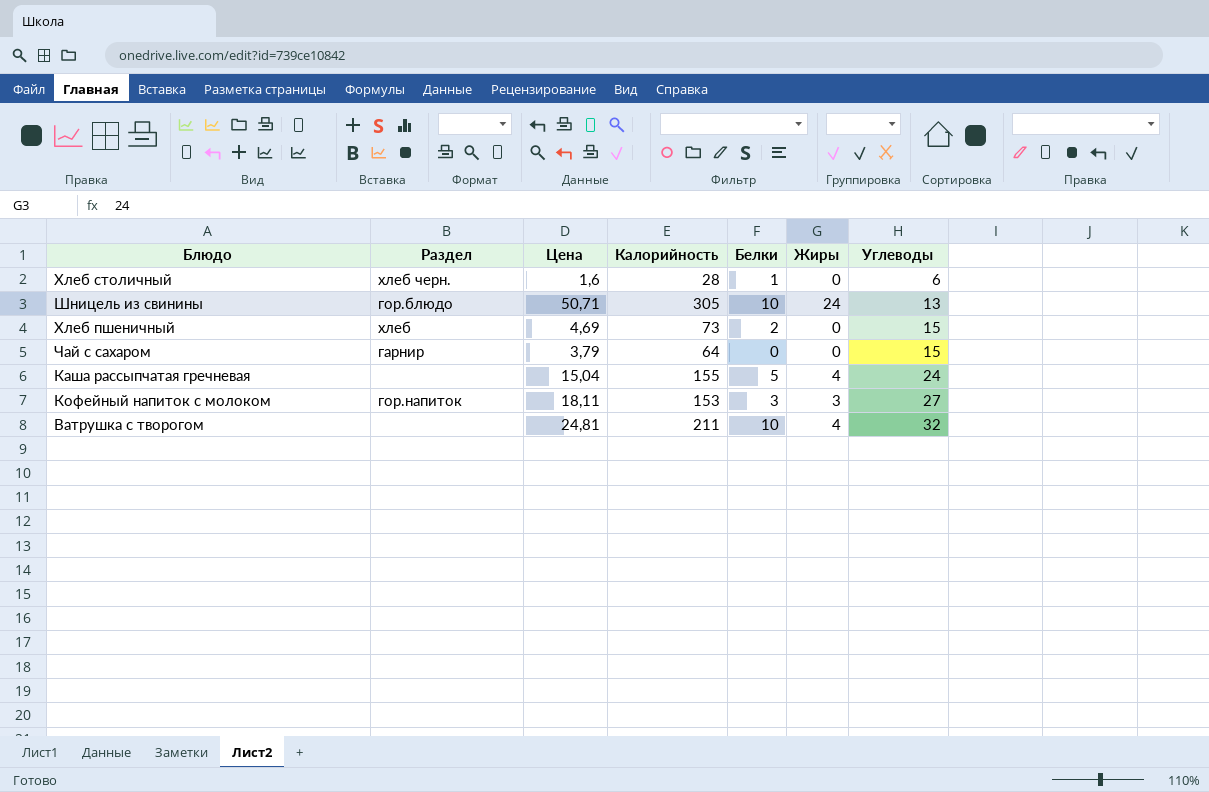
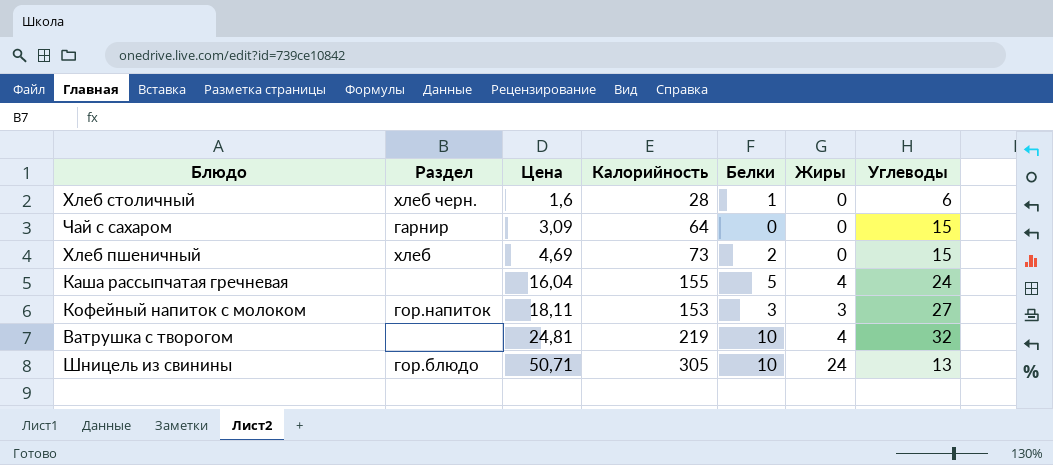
row order: Углеводы ascending -> Цена ascending
Чай с сахаром | Цена: 3,79 -> 3,09
Каша рассыпчатая гречневая | Цена: 15,04 -> 16,04
Ватрушка с творогом | Калорийность: 211 -> 219

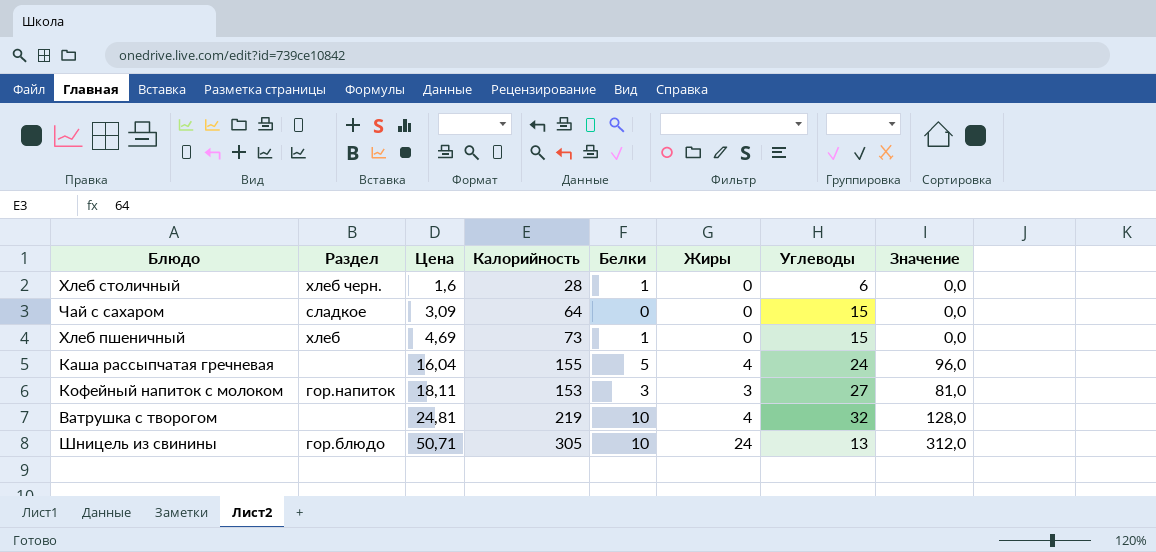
column Значение | formula: none -> [Жиры] * [Углеводы]
Чай с сахаром | Раздел: гарнир -> сладкое
Хлеб пшеничный | Белки: 2 -> 1

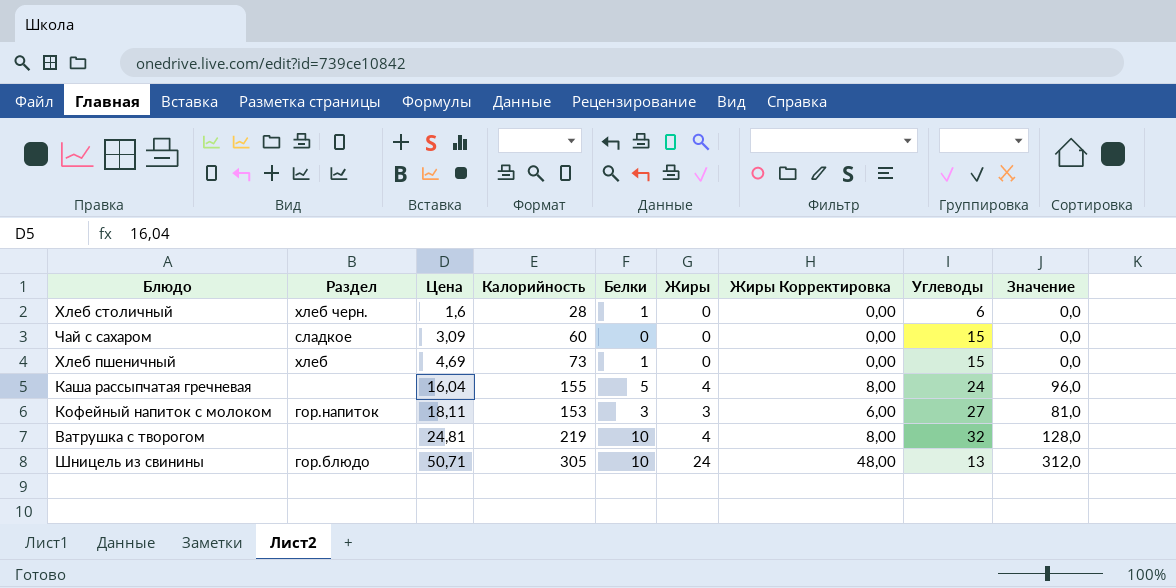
column Жиры Корректировка | formula: none -> [Жиры] * 2
Чай с сахаром | Калорийность: 64 -> 60

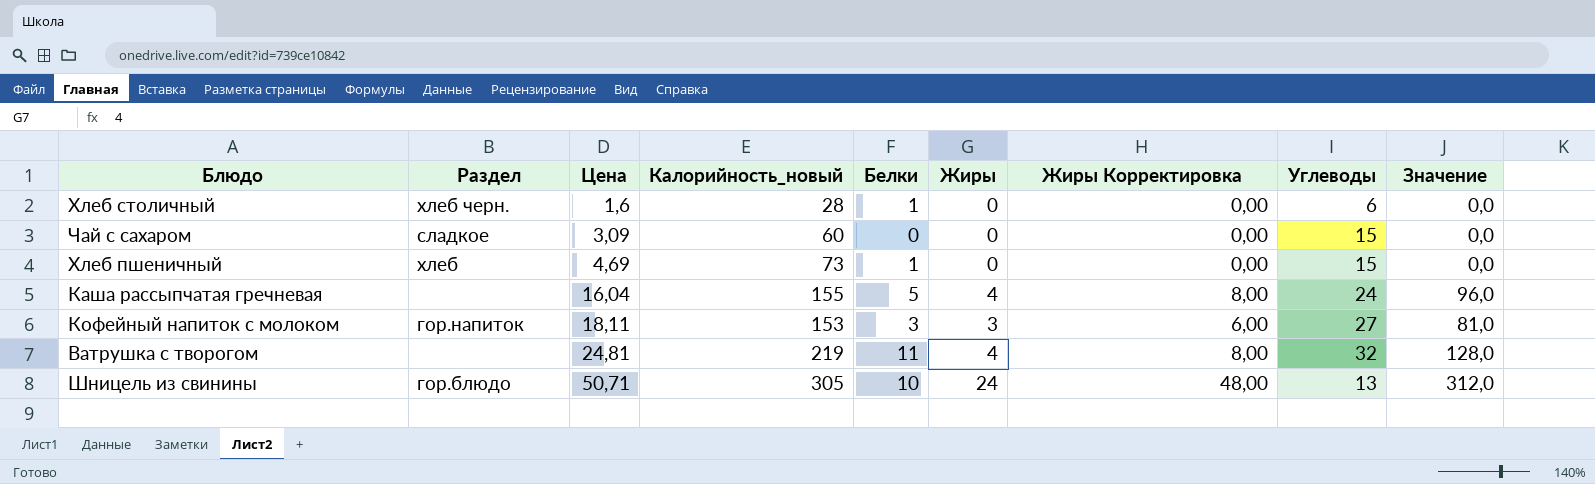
column name: Калорийность -> Калорийность_новый
Ватрушка с творогом | Белки: 10 -> 11

